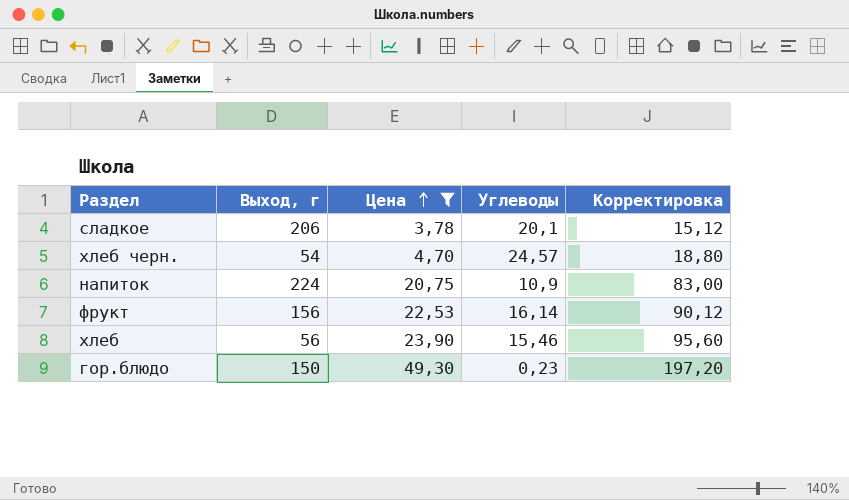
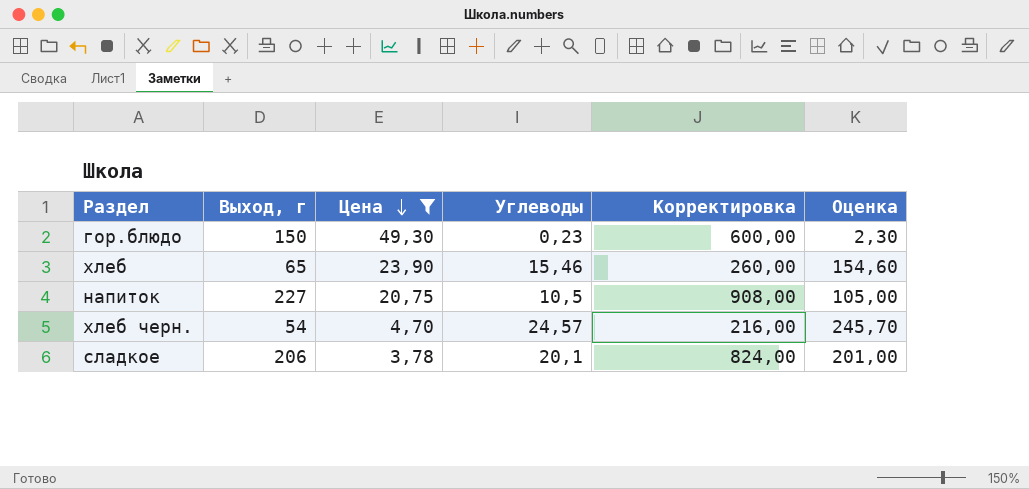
row order: Цена ascending -> Цена descending
column Корректировка | formula: [Цена] * 4 -> [Выход, г] * 4
column Оценка | formula: none -> [Углеводы] * 10
row фрукт: 156 | 22,53 | 16,14 | 90,12 -> none
хлеб | Выход, г: 56 -> 65
напиток | Выход, г: 224 -> 227
напиток | Углеводы: 10,9 -> 10,5

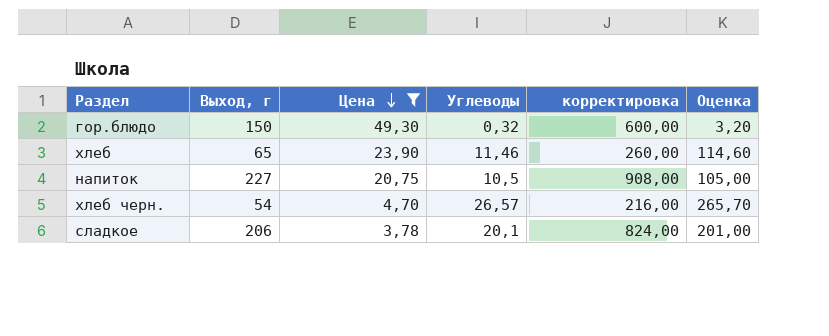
column name: Корректировка -> корректировка
гор.блюдо | Углеводы: 0,23 -> 0,32
гор.блюдо | Оценка: 2,30 -> 3,20
хлеб | Углеводы: 15,46 -> 11,46
хлеб | Оценка: 154,60 -> 114,60
хлеб черн. | Углеводы: 24,57 -> 26,57
хлеб черн. | Оценка: 245,70 -> 265,70

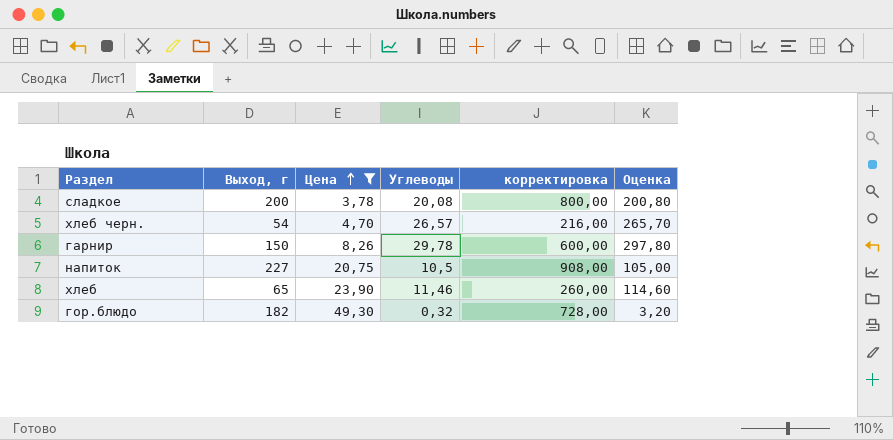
row order: Цена descending -> Цена ascending
сладкое | Выход, г: 206 -> 200
сладкое | Углеводы: 20,1 -> 20,08
сладкое | корректировка: 824,00 -> 800,00
сладкое | Оценка: 201,00 -> 200,80
row гарнир: none -> 150 | 8,26 | 29,78 | 600,00 | 297,80
гор.блюдо | Выход, г: 150 -> 182
гор.блюдо | корректировка: 600,00 -> 728,00

